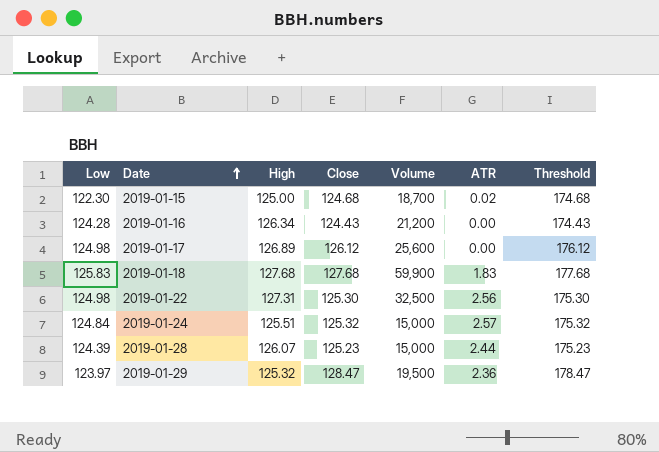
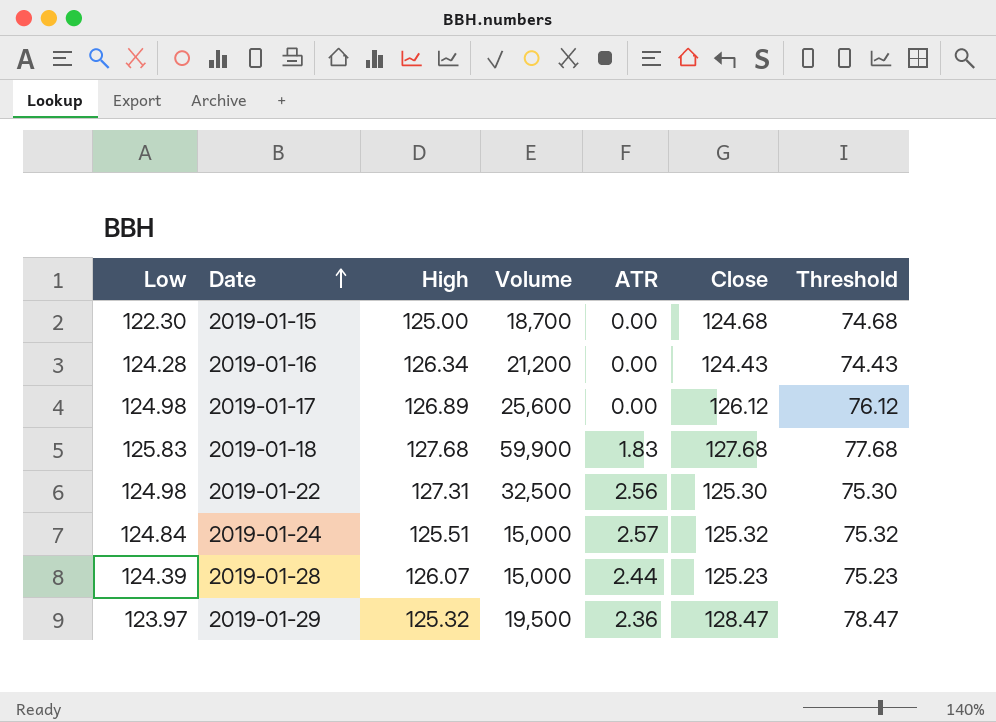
column Close | position: 4 -> 6
column Threshold | formula: [Close] + 50 -> [Close] - 50
2019-01-15 | ATR: 0.02 -> 0.00

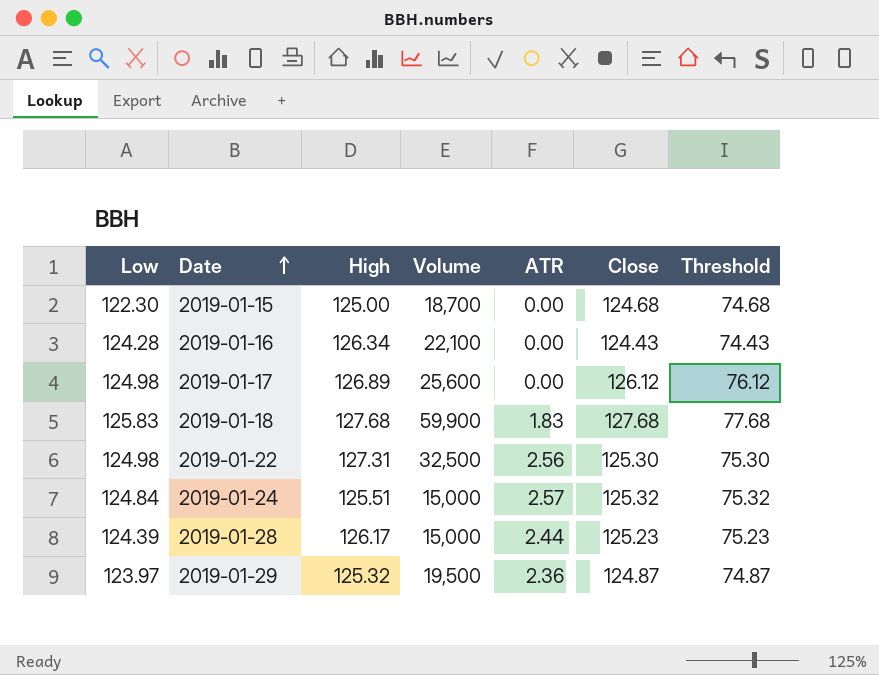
2019-01-16 | Volume: 21,200 -> 22,100
2019-01-28 | High: 126.07 -> 126.17
2019-01-29 | Close: 128.47 -> 124.87
2019-01-29 | Threshold: 78.47 -> 74.87

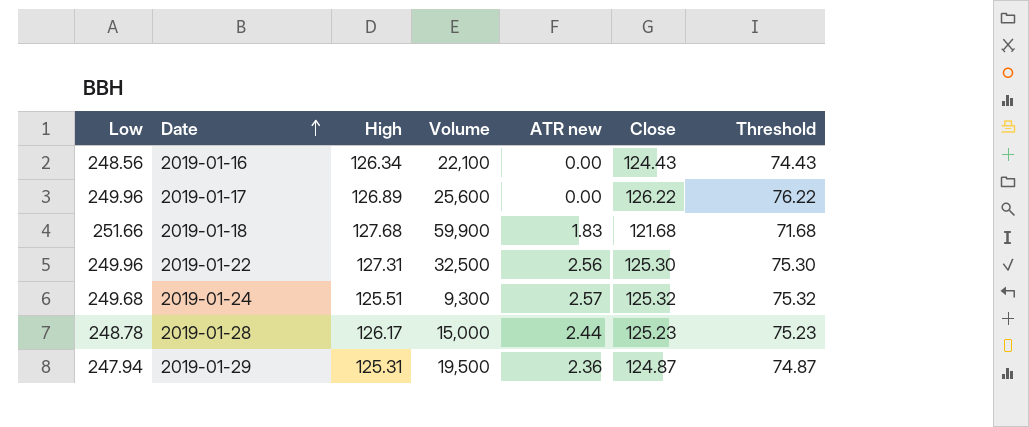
column name: ATR -> ATR new
row 2019-01-15: 122.30 | 125.00 | 18,700 | 0.00 | 124.68 | 74.68 -> none
2019-01-16 | Low: 124.28 -> 248.56
2019-01-17 | Low: 124.98 -> 249.96
2019-01-17 | Close: 126.12 -> 126.22
2019-01-17 | Threshold: 76.12 -> 76.22
2019-01-18 | Low: 125.83 -> 251.66
2019-01-18 | Close: 127.68 -> 121.68
2019-01-18 | Threshold: 77.68 -> 71.68
2019-01-22 | Low: 124.98 -> 249.96
2019-01-24 | Low: 124.84 -> 249.68
2019-01-24 | Volume: 15,000 -> 9,300
2019-01-28 | Low: 124.39 -> 248.78
2019-01-29 | Low: 123.97 -> 247.94
2019-01-29 | High: 125.32 -> 125.31

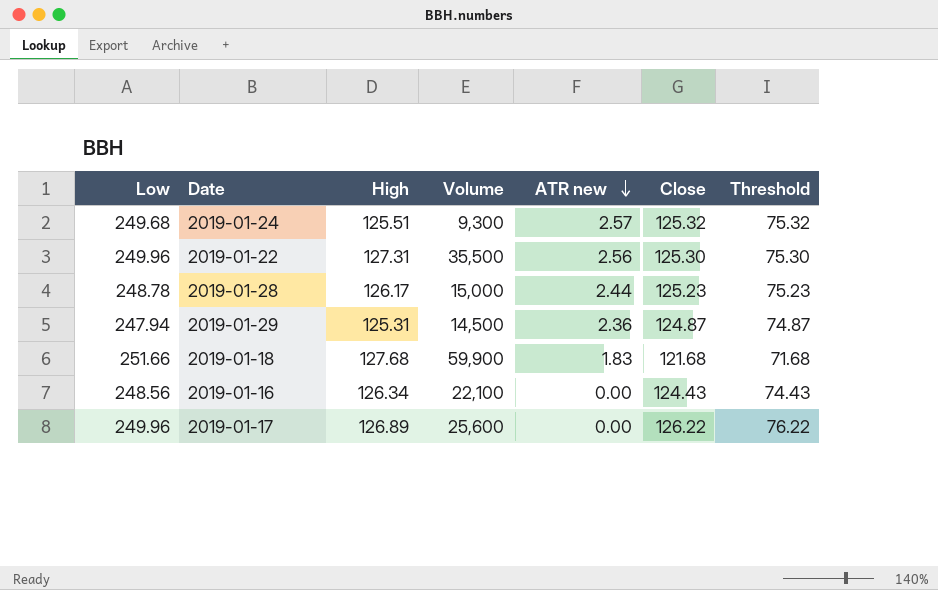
row order: Date ascending -> ATR new descending
2019-01-22 | Volume: 32,500 -> 35,500
2019-01-29 | Volume: 19,500 -> 14,500

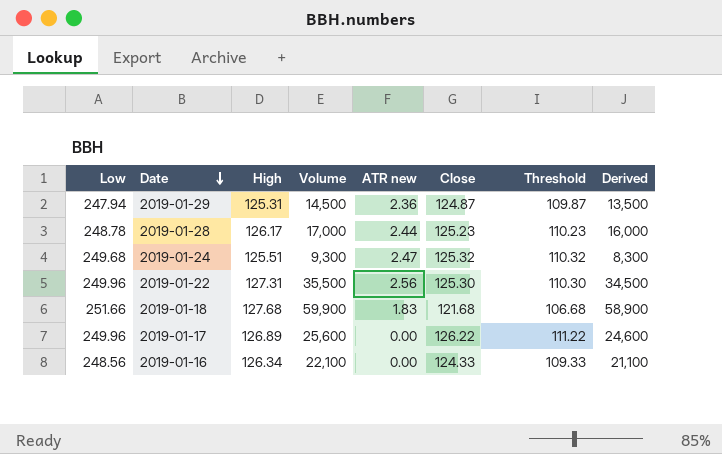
row order: ATR new descending -> Date descending
column Threshold | formula: [Close] - 50 -> [Close] - 15
column Derived | formula: none -> [Volume] - 1000
2019-01-28 | Volume: 15,000 -> 17,000
2019-01-24 | ATR new: 2.57 -> 2.47
2019-01-16 | Close: 124.43 -> 124.33

